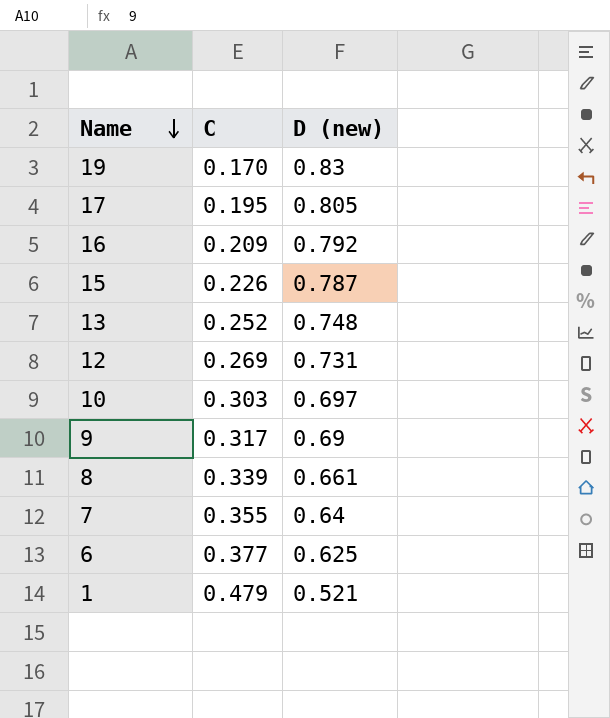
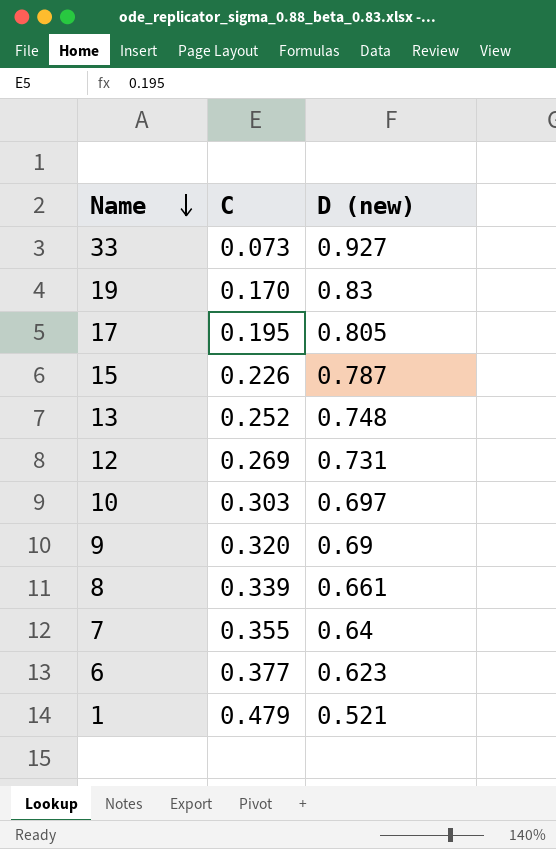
row 16: 0.209 | 0.792 -> none
row 33: none -> 0.073 | 0.927
9 | C: 0.317 -> 0.320
6 | D (new): 0.625 -> 0.623

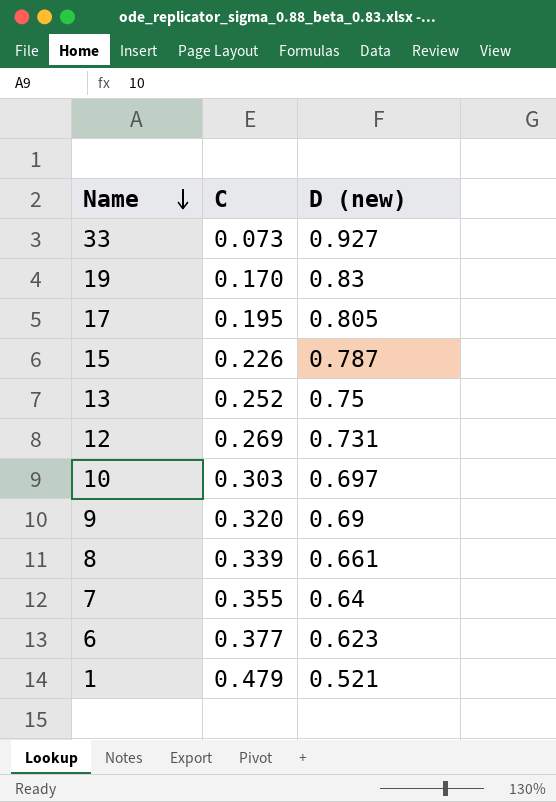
13 | D (new): 0.748 -> 0.75

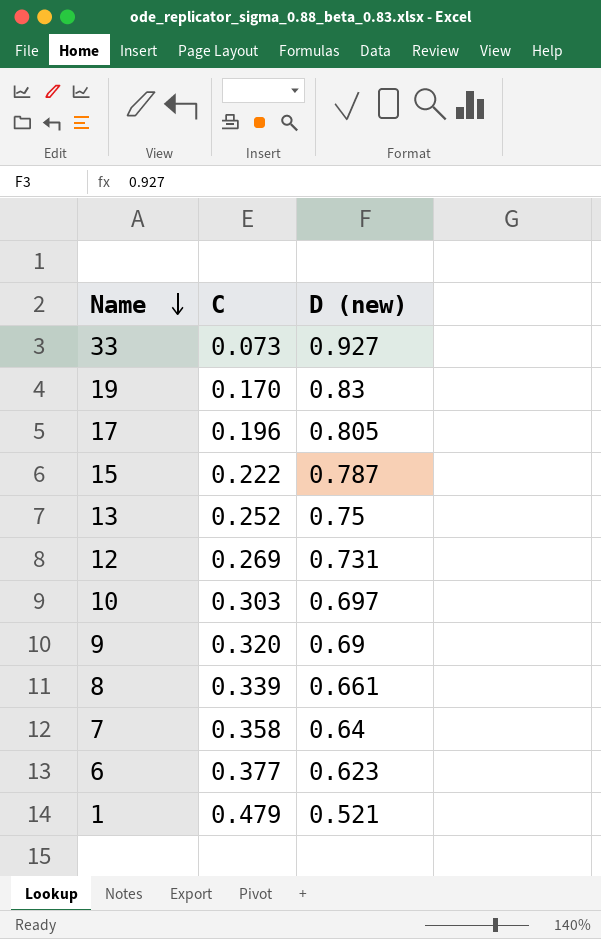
17 | C: 0.195 -> 0.196
15 | C: 0.226 -> 0.222
7 | C: 0.355 -> 0.358

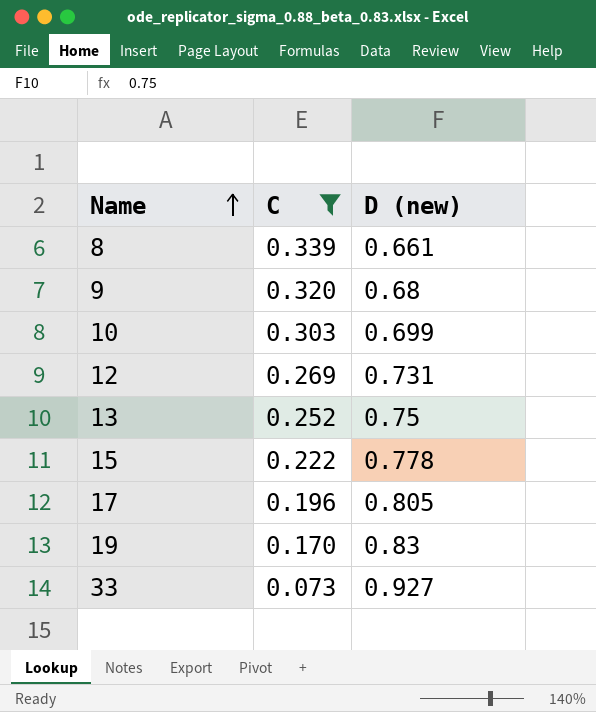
filter: none -> C <= 0.339
row order: Name descending -> Name ascending
9 | D (new): 0.69 -> 0.68
10 | D (new): 0.697 -> 0.699
15 | D (new): 0.787 -> 0.778

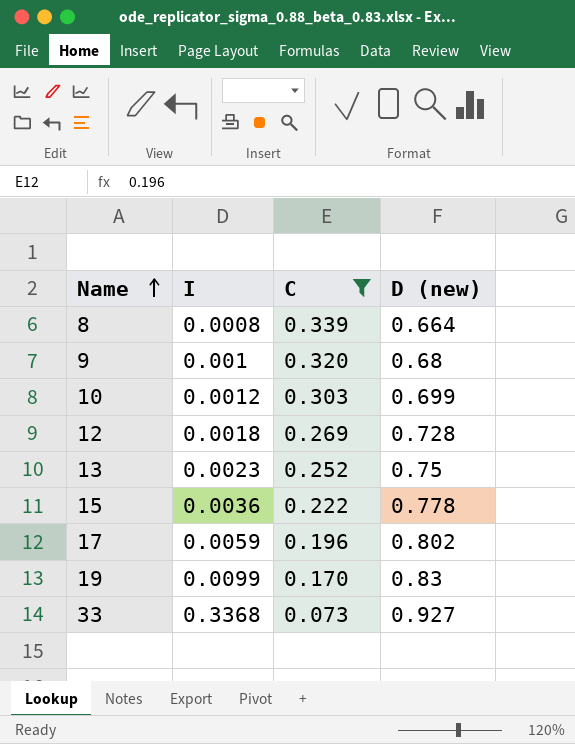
column I | position: none -> 2
8 | D (new): 0.661 -> 0.664
12 | D (new): 0.731 -> 0.728
17 | D (new): 0.805 -> 0.802

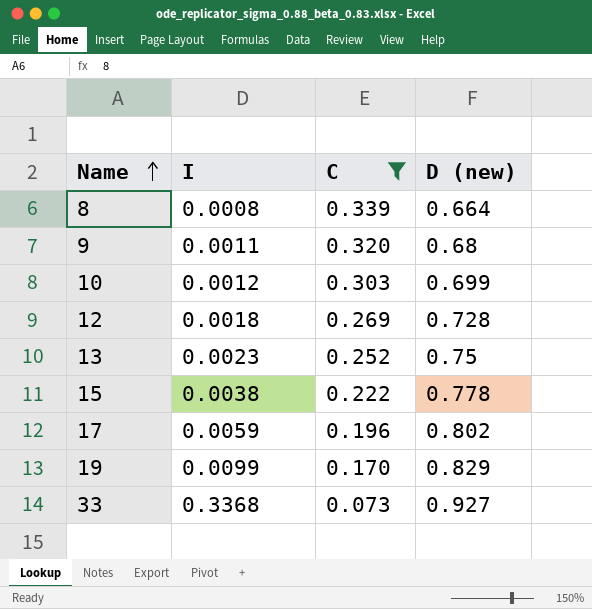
9 | I: 0.001 -> 0.0011
15 | I: 0.0036 -> 0.0038
19 | D (new): 0.83 -> 0.829

